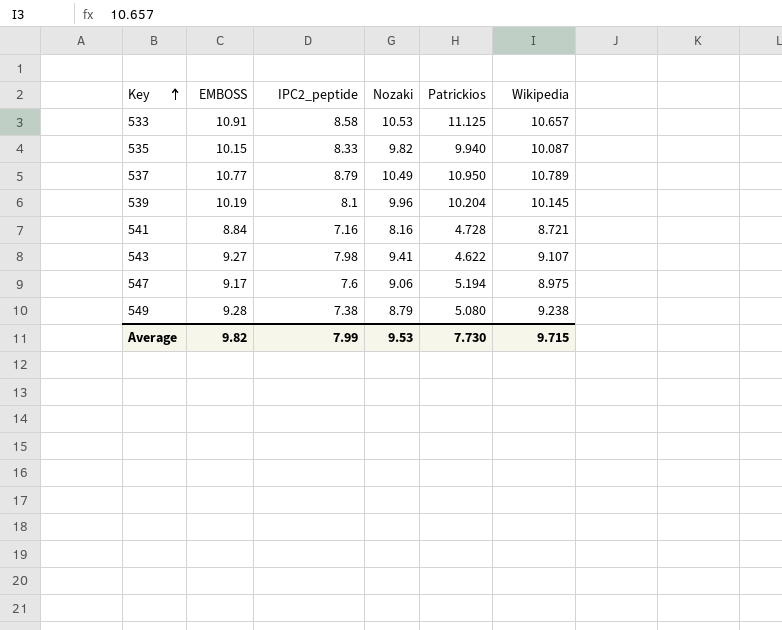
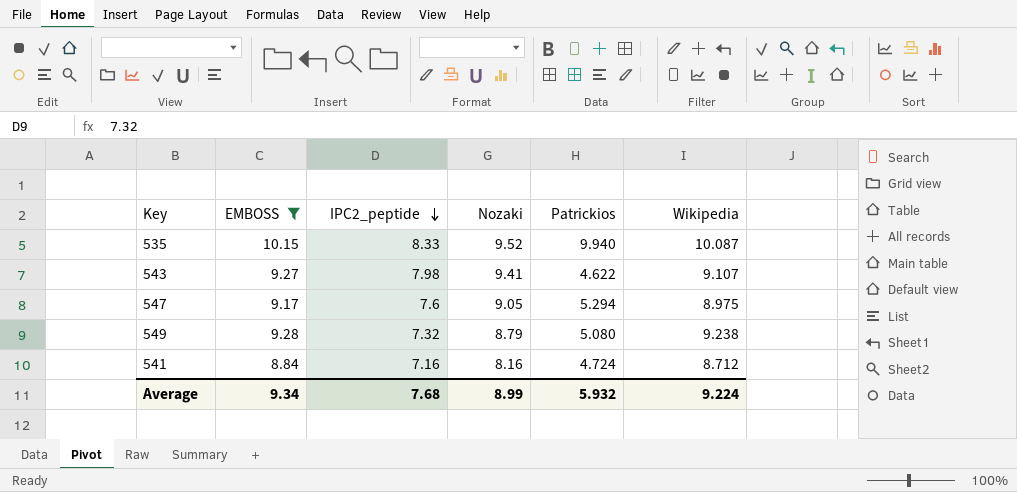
filter: none -> EMBOSS <= 10.15
row order: Key ascending -> IPC2_peptide descending
535 | Nozaki: 9.82 -> 9.52
547 | Nozaki: 9.06 -> 9.05
547 | Patrickios: 5.194 -> 5.294
549 | IPC2_peptide: 7.38 -> 7.32
541 | Patrickios: 4.728 -> 4.724
541 | Wikipedia: 8.721 -> 8.712
Average | EMBOSS: 9.82 -> 9.34
Average | IPC2_peptide: 7.99 -> 7.68
Average | Nozaki: 9.53 -> 8.99
Average | Patrickios: 7.730 -> 5.932
Average | Wikipedia: 9.715 -> 9.224

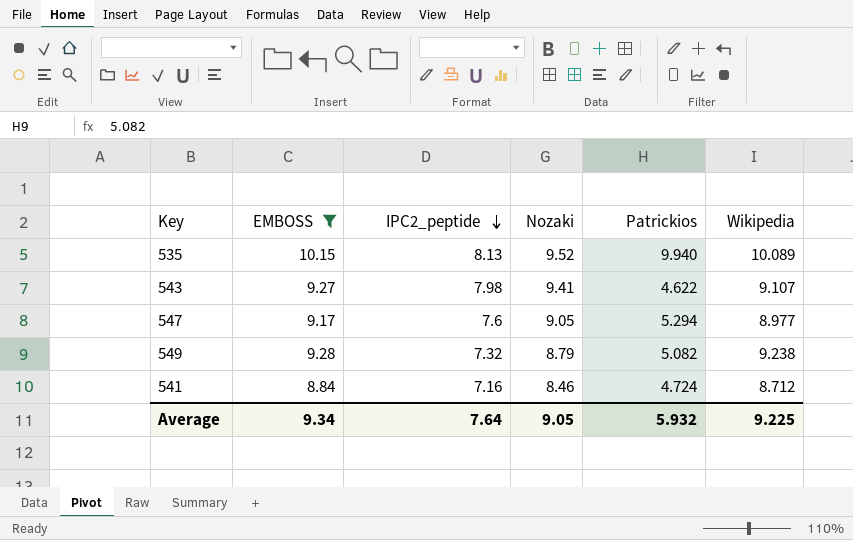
535 | IPC2_peptide: 8.33 -> 8.13
535 | Wikipedia: 10.087 -> 10.089
547 | Wikipedia: 8.975 -> 8.977
549 | Patrickios: 5.080 -> 5.082
541 | Nozaki: 8.16 -> 8.46
Average | IPC2_peptide: 7.68 -> 7.64
Average | Nozaki: 8.99 -> 9.05
Average | Wikipedia: 9.224 -> 9.225

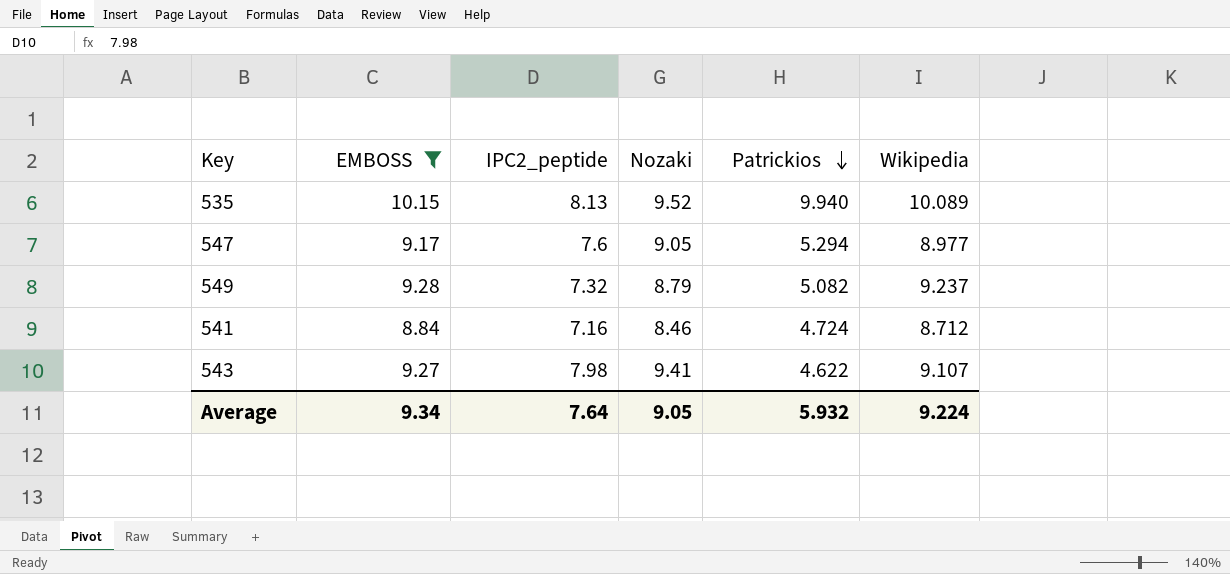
row order: IPC2_peptide descending -> Patrickios descending
549 | Wikipedia: 9.238 -> 9.237
Average | Wikipedia: 9.225 -> 9.224

